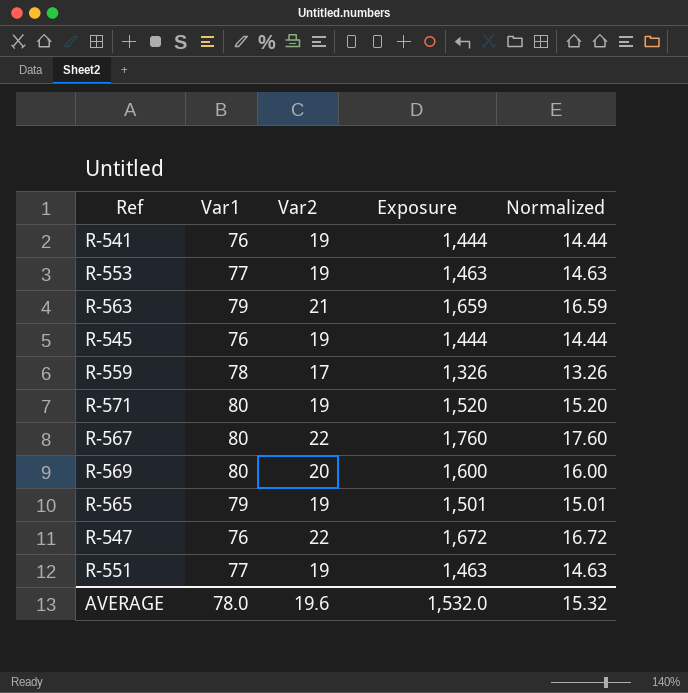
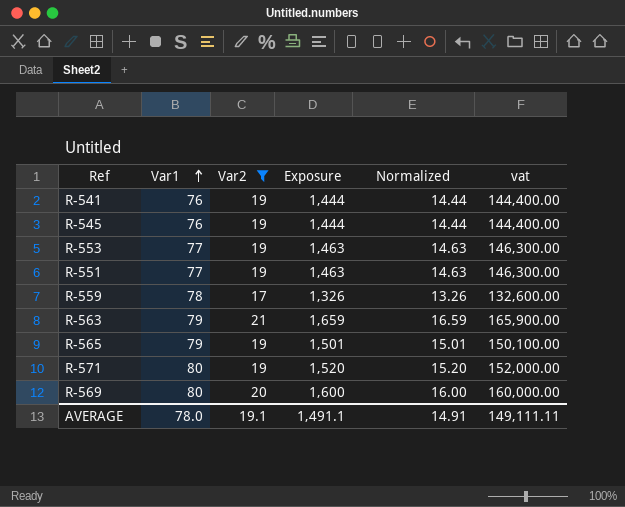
filter: none -> Var2 != 22
row order: none -> Var1 ascending
column vat | formula: none -> [Exposure] * 100
AVERAGE | Var2: 19.6 -> 19.1
AVERAGE | Exposure: 1,532.0 -> 1,491.1
AVERAGE | Normalized: 15.32 -> 14.91

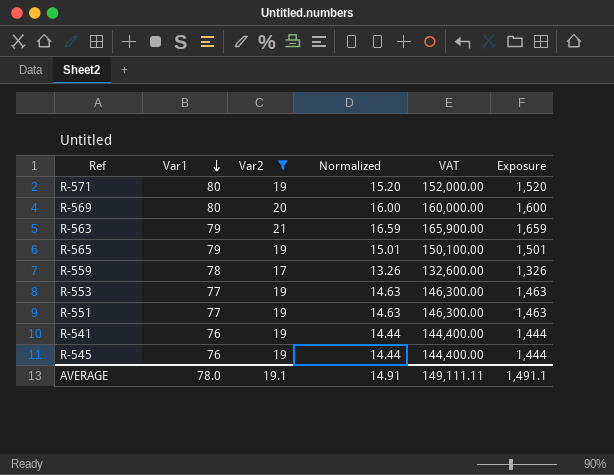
row order: Var1 ascending -> Var1 descending
column name: vat -> VAT
column Exposure | position: 4 -> 6

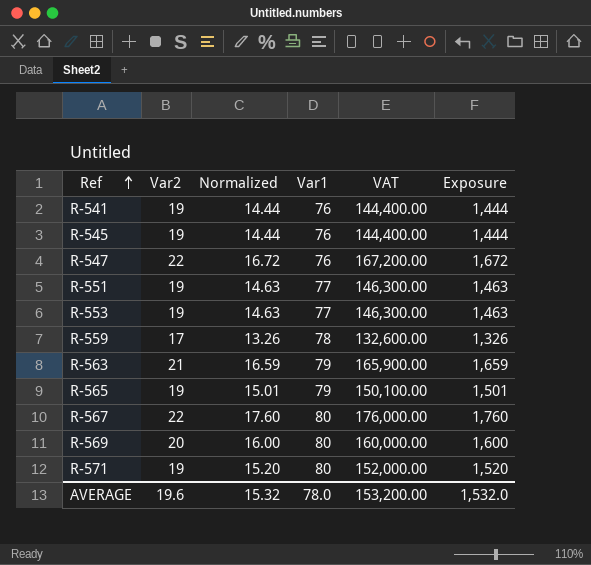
filter: Var2 != 22 -> none
row order: Var1 descending -> Ref ascending
column Var1 | position: 2 -> 4
AVERAGE | Var2: 19.1 -> 19.6
AVERAGE | Normalized: 14.91 -> 15.32
AVERAGE | VAT: 149,111.11 -> 153,200.00
AVERAGE | Exposure: 1,491.1 -> 1,532.0

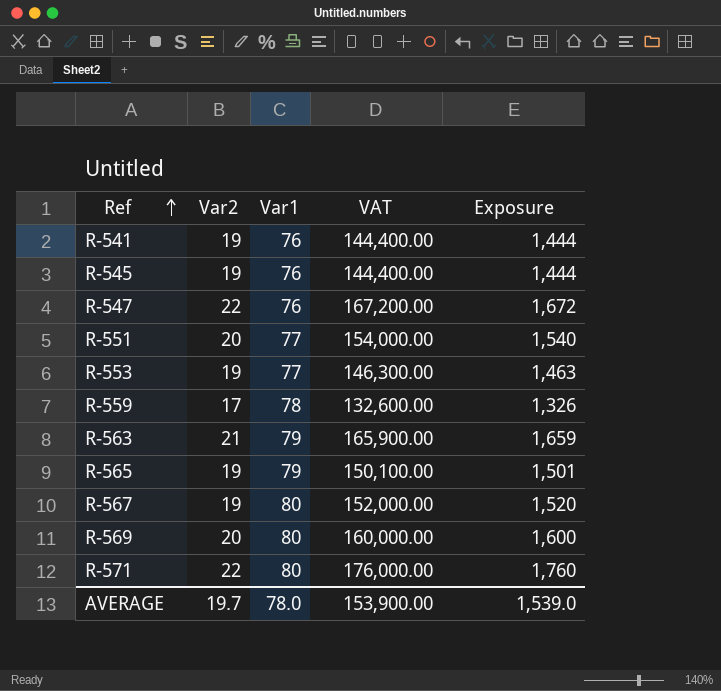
column Normalized | formula: [Exposure] * 0.01 -> none
R-551 | Var2: 19 -> 20
R-551 | VAT: 146,300.00 -> 154,000.00
R-551 | Exposure: 1,463 -> 1,540
R-567 | Var2: 22 -> 19
R-567 | VAT: 176,000.00 -> 152,000.00
R-567 | Exposure: 1,760 -> 1,520
R-571 | Var2: 19 -> 22
R-571 | VAT: 152,000.00 -> 176,000.00
R-571 | Exposure: 1,520 -> 1,760
AVERAGE | Var2: 19.6 -> 19.7
AVERAGE | VAT: 153,200.00 -> 153,900.00
AVERAGE | Exposure: 1,532.0 -> 1,539.0

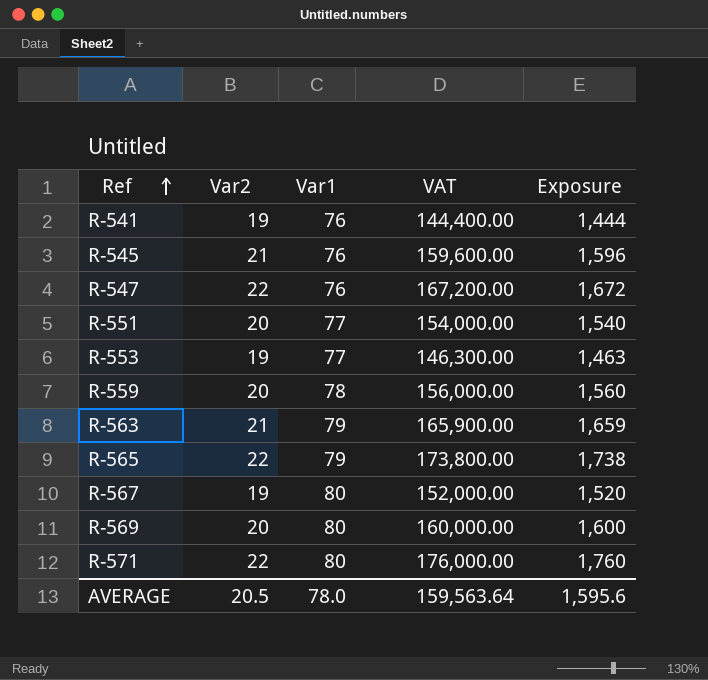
R-545 | Var2: 19 -> 21
R-545 | VAT: 144,400.00 -> 159,600.00
R-545 | Exposure: 1,444 -> 1,596
R-559 | Var2: 17 -> 20
R-559 | VAT: 132,600.00 -> 156,000.00
R-559 | Exposure: 1,326 -> 1,560
R-565 | Var2: 19 -> 22
R-565 | VAT: 150,100.00 -> 173,800.00
R-565 | Exposure: 1,501 -> 1,738
AVERAGE | Var2: 19.7 -> 20.5
AVERAGE | VAT: 153,900.00 -> 159,563.64
AVERAGE | Exposure: 1,539.0 -> 1,595.6

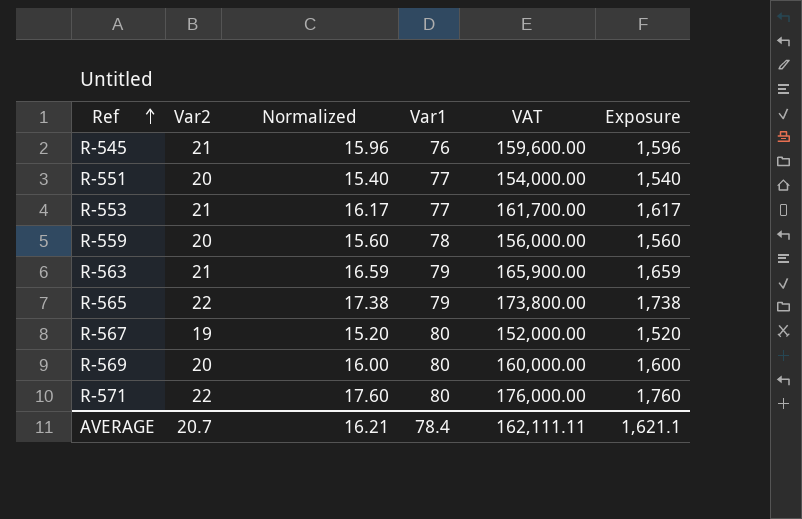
column Normalized | formula: none -> [Exposure] * 0.01
row R-541: 19 | 76 | 144,400.00 | 1,444 -> none
row R-547: 22 | 76 | 167,200.00 | 1,672 -> none
R-553 | Var2: 19 -> 21
R-553 | VAT: 146,300.00 -> 161,700.00
R-553 | Exposure: 1,463 -> 1,617
AVERAGE | Var2: 20.5 -> 20.7
AVERAGE | Var1: 78.0 -> 78.4
AVERAGE | VAT: 159,563.64 -> 162,111.11
AVERAGE | Exposure: 1,595.6 -> 1,621.1

